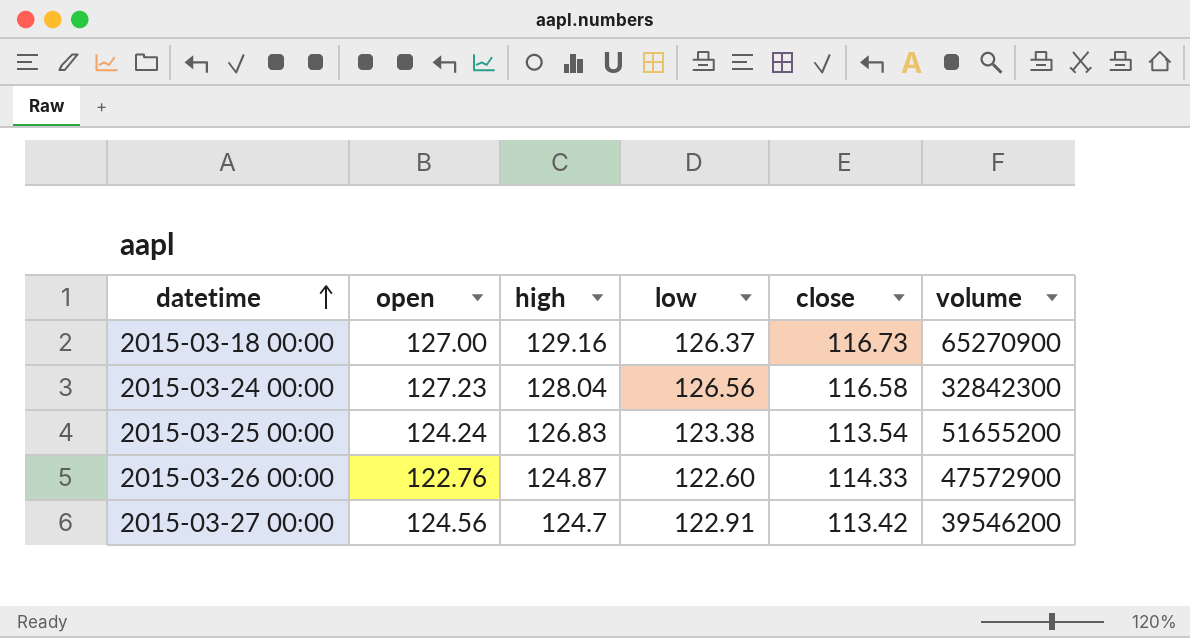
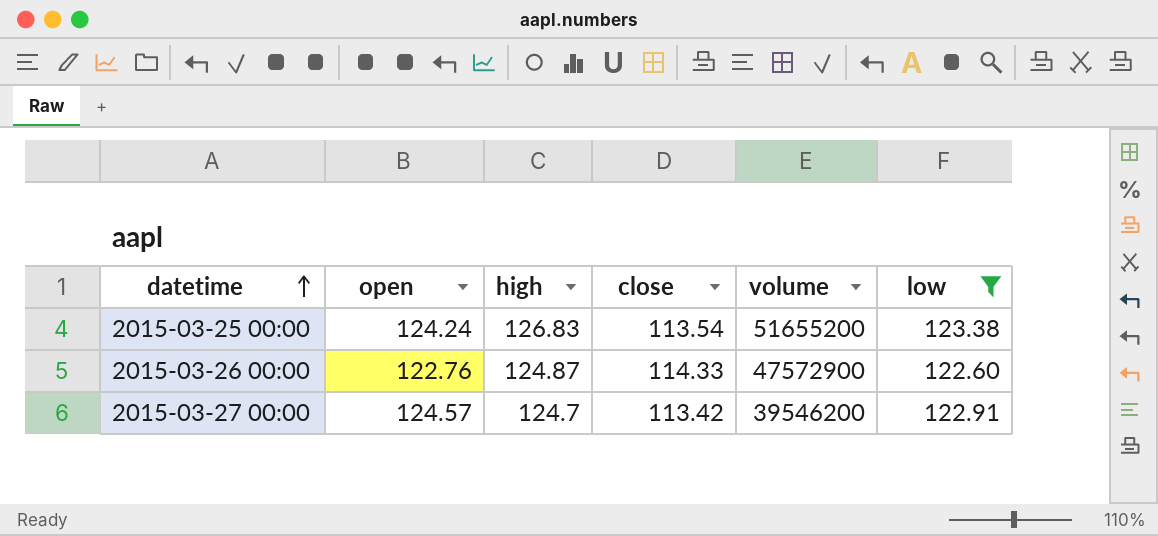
filter: none -> low <= 123.38
column low | position: 4 -> 6
2015-03-27 00:00 | open: 124.56 -> 124.57

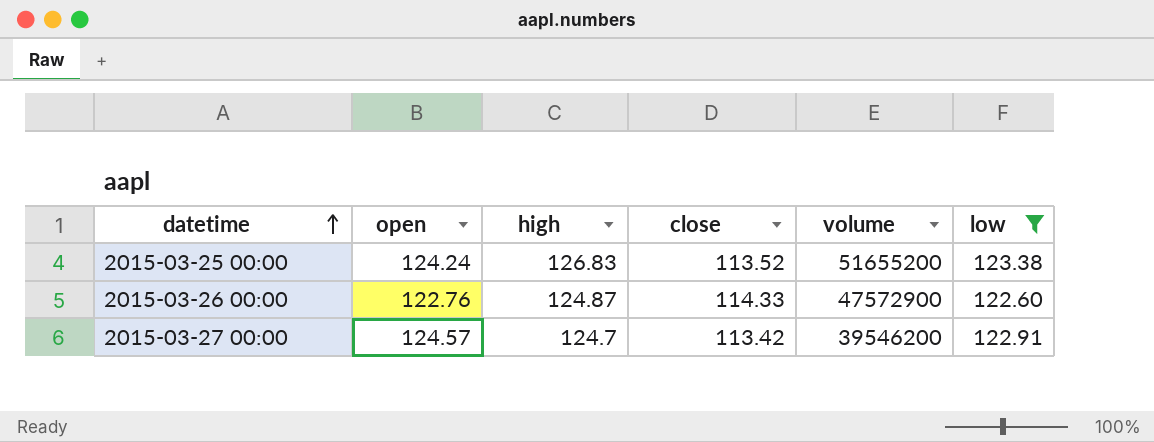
2015-03-25 00:00 | close: 113.54 -> 113.52

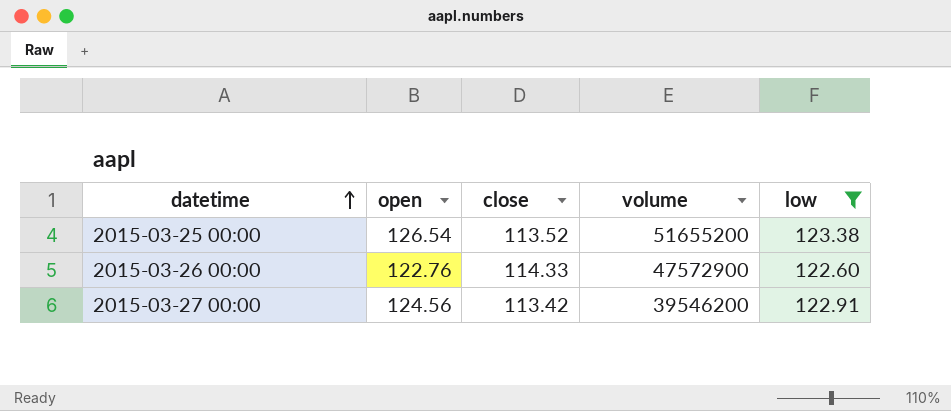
column high | position: 3 -> none
2015-03-25 00:00 | open: 124.24 -> 126.54
2015-03-27 00:00 | open: 124.57 -> 124.56

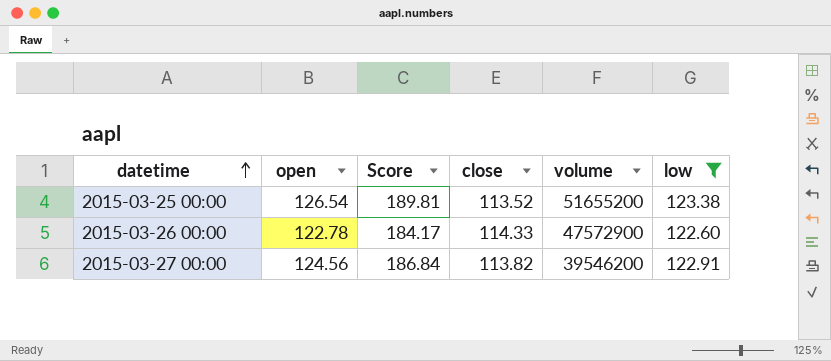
column Score | formula: none -> [open] * 1.5
2015-03-26 00:00 | open: 122.76 -> 122.78
2015-03-27 00:00 | close: 113.42 -> 113.82

